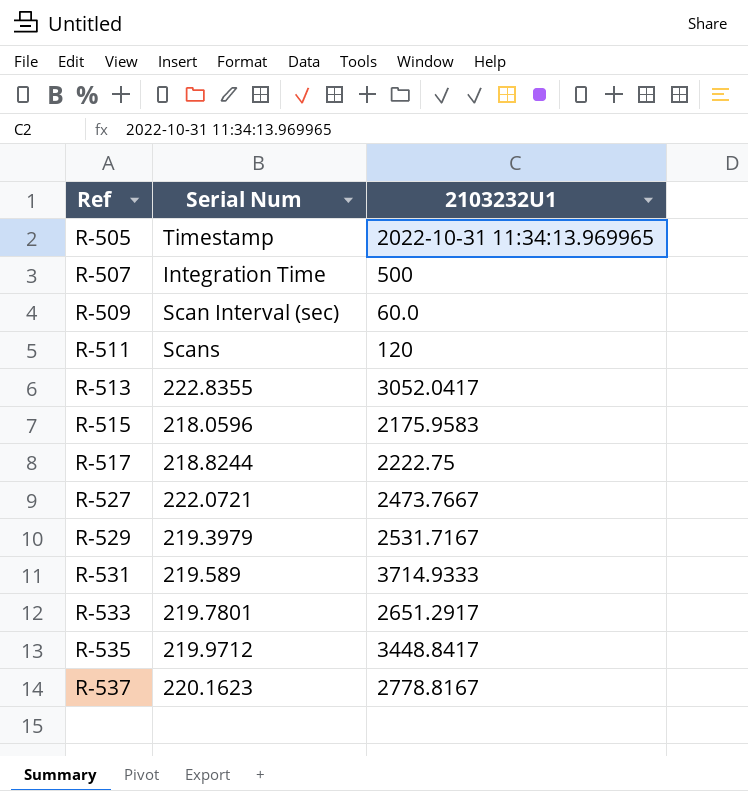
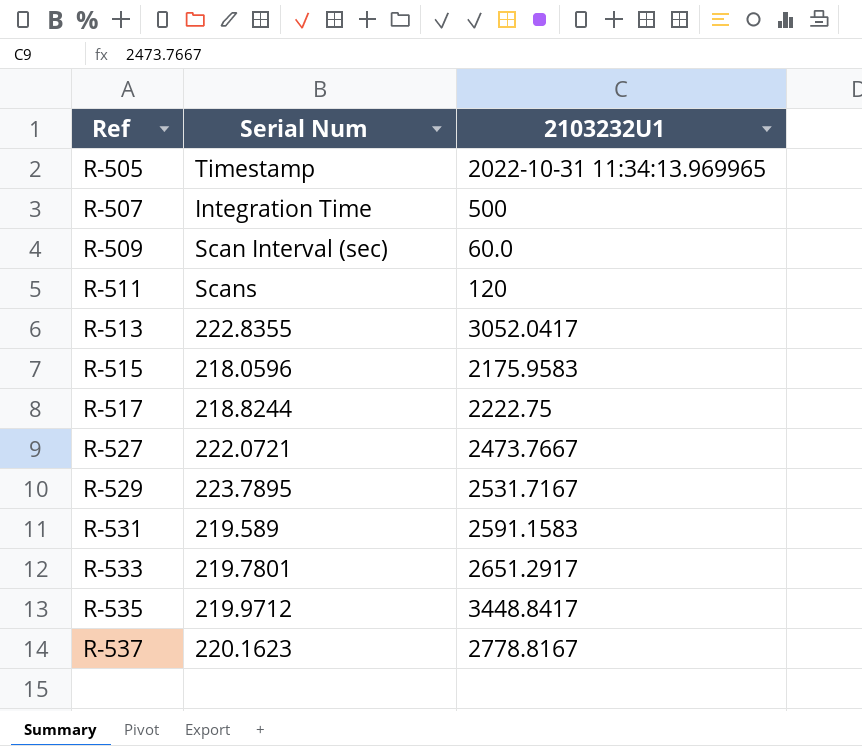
R-529 | Serial Num: 219.3979 -> 223.7895
R-531 | 2103232U1: 3714.9333 -> 2591.1583

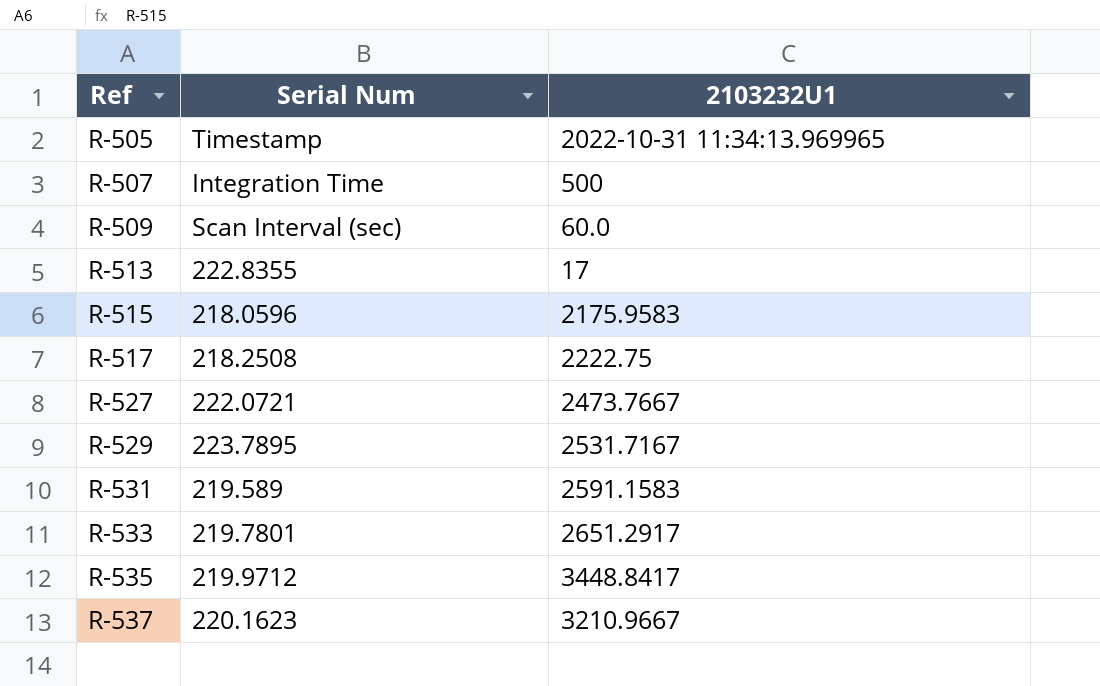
row R-511: Scans | 120 -> none
R-513 | 2103232U1: 3052.0417 -> 17
R-517 | Serial Num: 218.8244 -> 218.2508
R-537 | 2103232U1: 2778.8167 -> 3210.9667

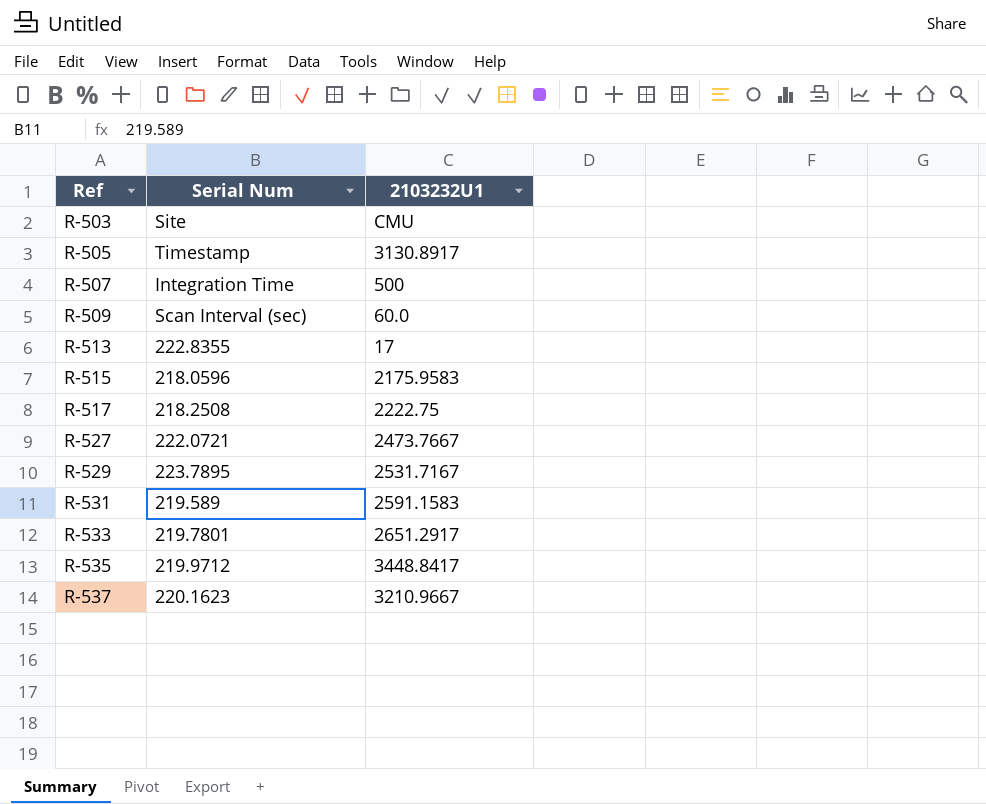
row R-503: none -> Site | CMU
R-505 | 2103232U1: 2022-10-31 11:34:13.969965 -> 3130.8917

